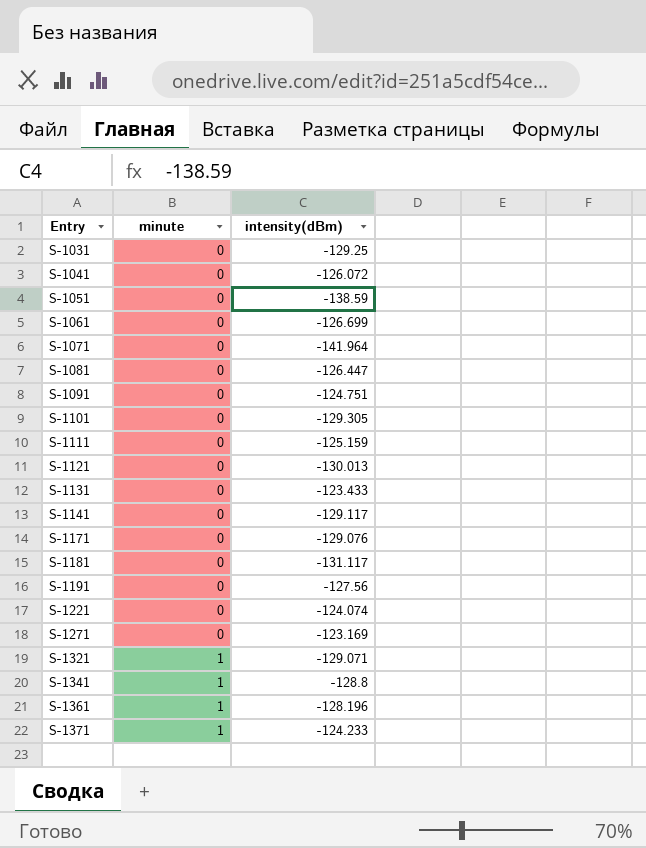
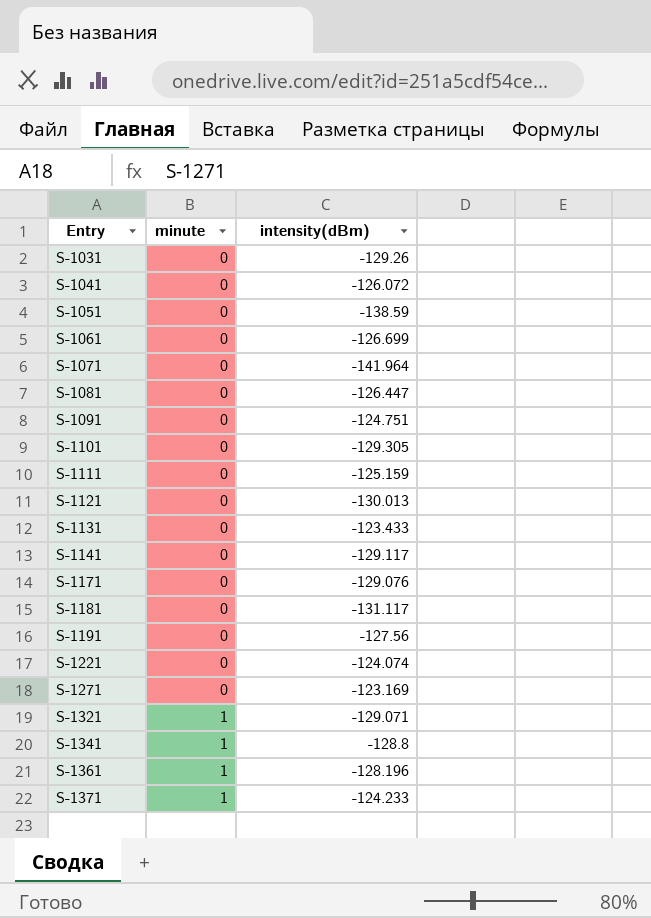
S-1031 | intensity(dBm): -129.25 -> -129.26

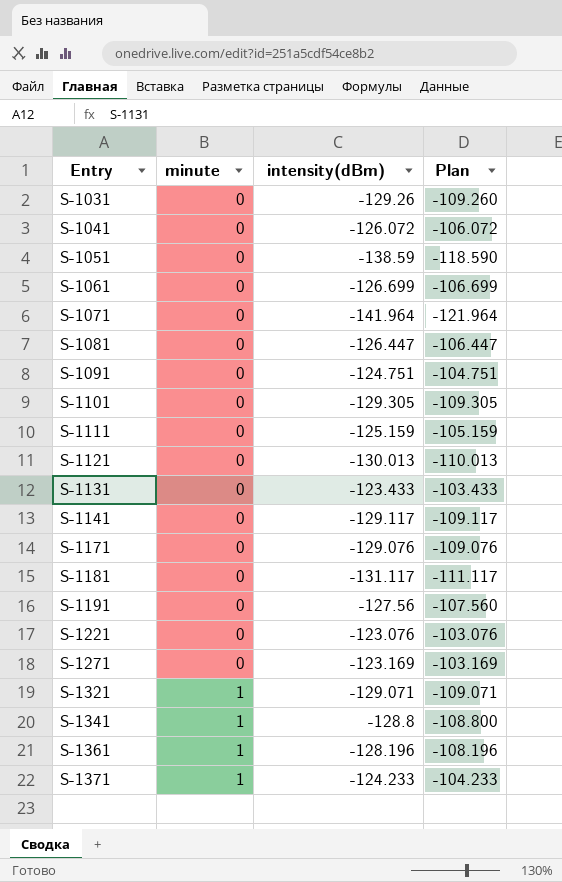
column Plan | formula: none -> [intensity(dBm)] + 20
S-1221 | intensity(dBm): -124.074 -> -123.076

